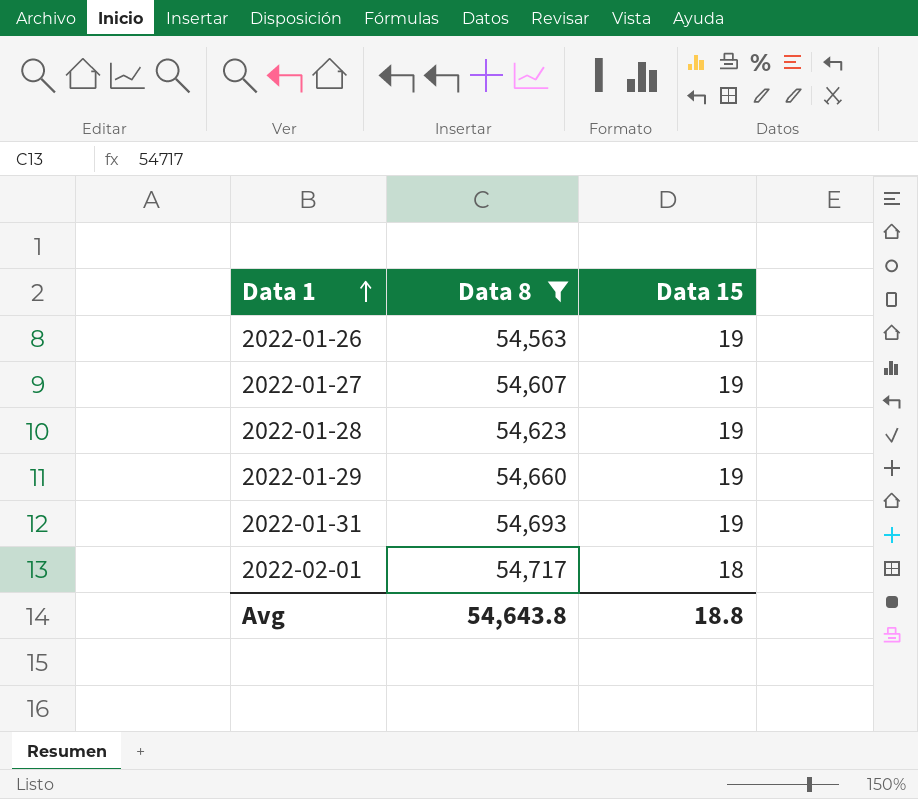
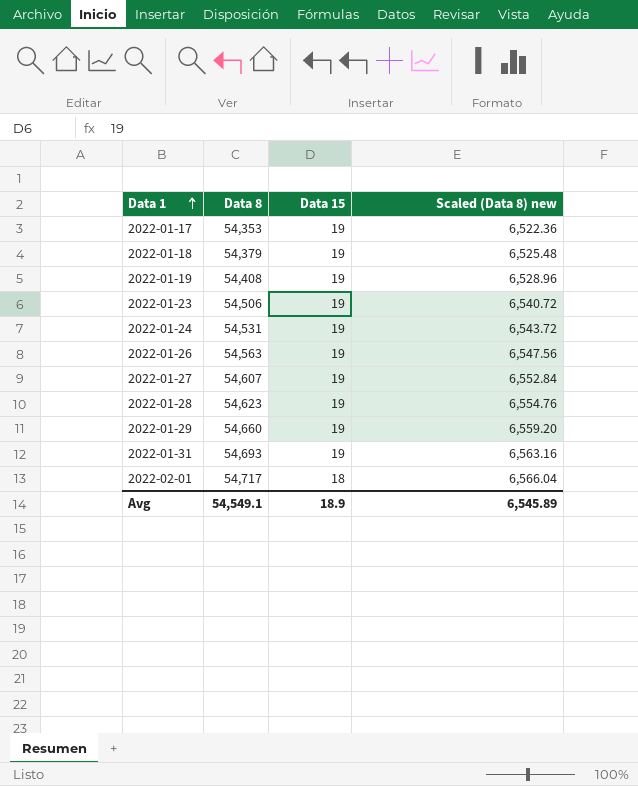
filter: Data 8 >= 54,563 -> none
column Scaled (Data 8) new | formula: none -> [Data 8] * 0.12
Avg | Data 8: 54,643.8 -> 54,549.1
Avg | Data 15: 18.8 -> 18.9

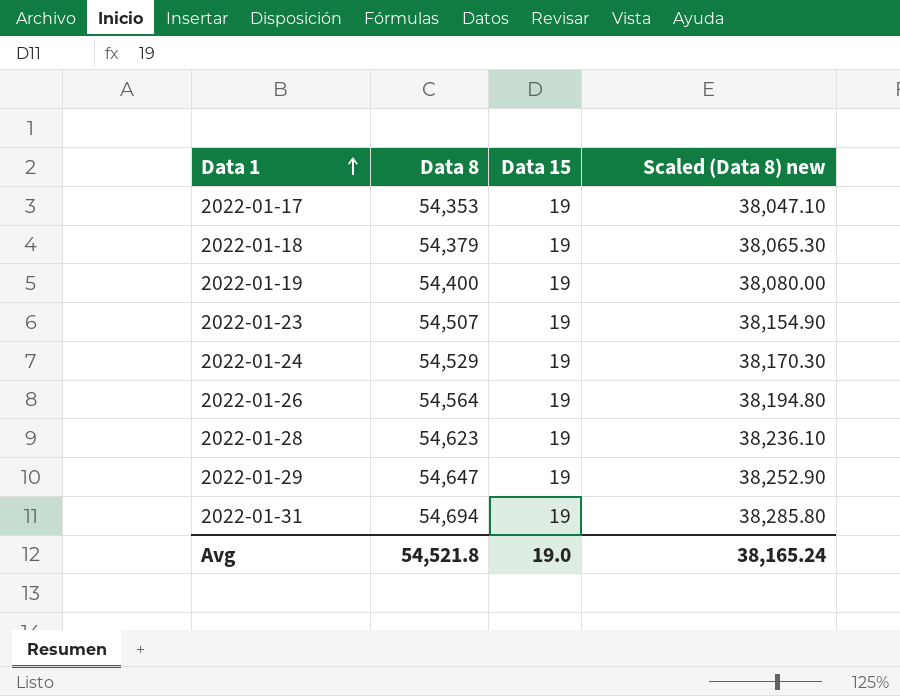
column Scaled (Data 8) new | formula: [Data 8] * 0.12 -> [Data 8] * 0.7
row 2022-01-27: 54,607 | 19 | 6,552.84 -> none
row 2022-02-01: 54,717 | 18 | 6,566.04 -> none
2022-01-19 | Data 8: 54,408 -> 54,400
2022-01-23 | Data 8: 54,506 -> 54,507
2022-01-24 | Data 8: 54,531 -> 54,529
2022-01-26 | Data 8: 54,563 -> 54,564
2022-01-29 | Data 8: 54,660 -> 54,647
2022-01-31 | Data 8: 54,693 -> 54,694
Avg | Data 8: 54,549.1 -> 54,521.8
Avg | Data 15: 18.9 -> 19.0
Avg | Scaled (Data 8) new: 6,545.89 -> 38,165.24

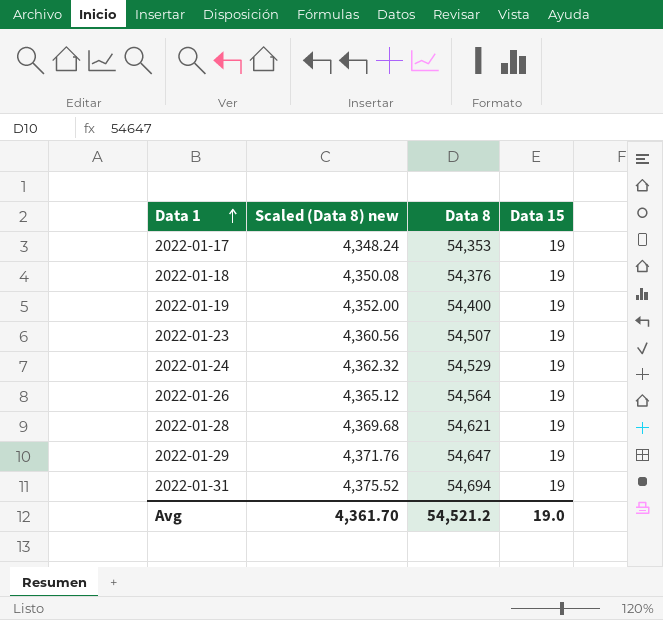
column Scaled (Data 8) new | formula: [Data 8] * 0.7 -> [Data 8] * 0.08
column Scaled (Data 8) new | position: 4 -> 2
2022-01-18 | Data 8: 54,379 -> 54,376
2022-01-28 | Data 8: 54,623 -> 54,621
Avg | Scaled (Data 8) new: 38,165.24 -> 4,361.70
Avg | Data 8: 54,521.8 -> 54,521.2

